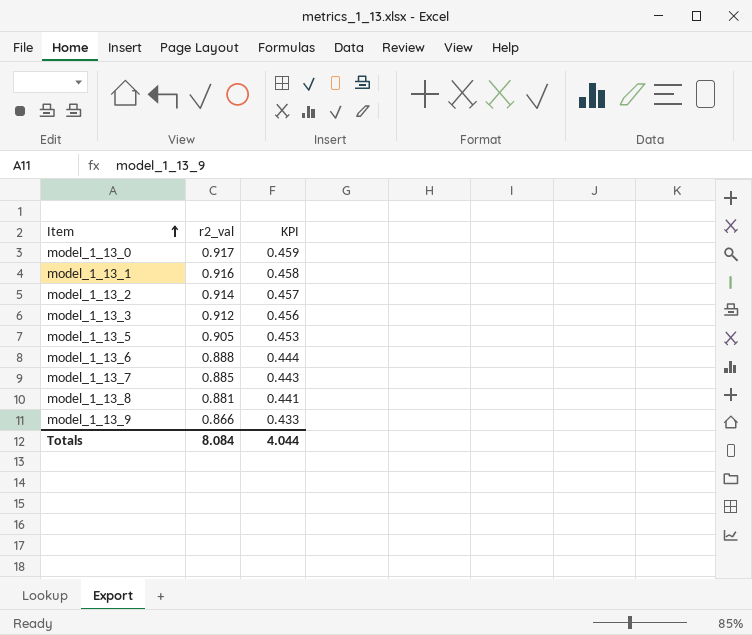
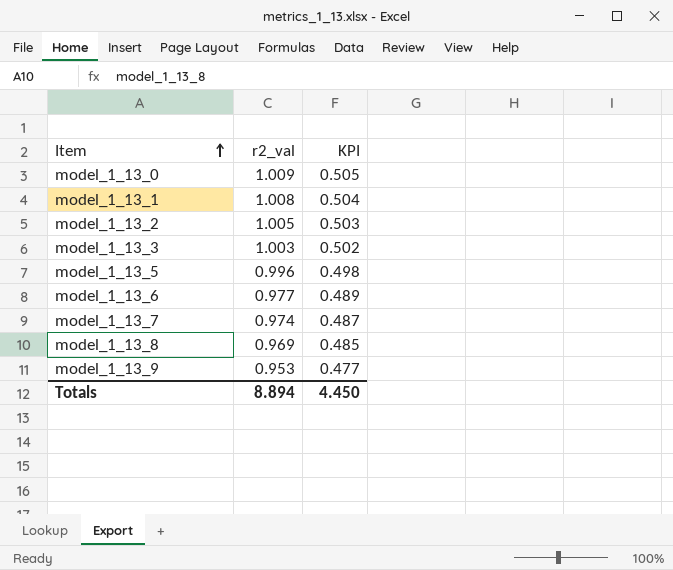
model_1_13_0 | r2_val: 0.917 -> 1.009
model_1_13_0 | KPI: 0.459 -> 0.505
model_1_13_1 | r2_val: 0.916 -> 1.008
model_1_13_1 | KPI: 0.458 -> 0.504
model_1_13_2 | r2_val: 0.914 -> 1.005
model_1_13_2 | KPI: 0.457 -> 0.503
model_1_13_3 | r2_val: 0.912 -> 1.003
model_1_13_3 | KPI: 0.456 -> 0.502
model_1_13_5 | r2_val: 0.905 -> 0.996
model_1_13_5 | KPI: 0.453 -> 0.498
model_1_13_6 | r2_val: 0.888 -> 0.977
model_1_13_6 | KPI: 0.444 -> 0.489
model_1_13_7 | r2_val: 0.885 -> 0.974
model_1_13_7 | KPI: 0.443 -> 0.487
model_1_13_8 | r2_val: 0.881 -> 0.969
model_1_13_8 | KPI: 0.441 -> 0.485
model_1_13_9 | r2_val: 0.866 -> 0.953
model_1_13_9 | KPI: 0.433 -> 0.477
Totals | r2_val: 8.084 -> 8.894
Totals | KPI: 4.044 -> 4.450

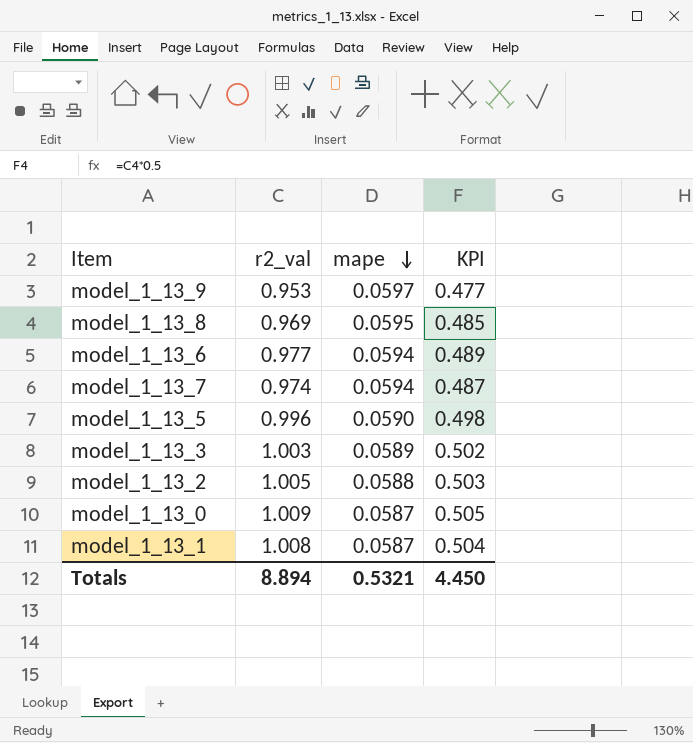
row order: Item ascending -> mape descending
column mape | position: none -> 3

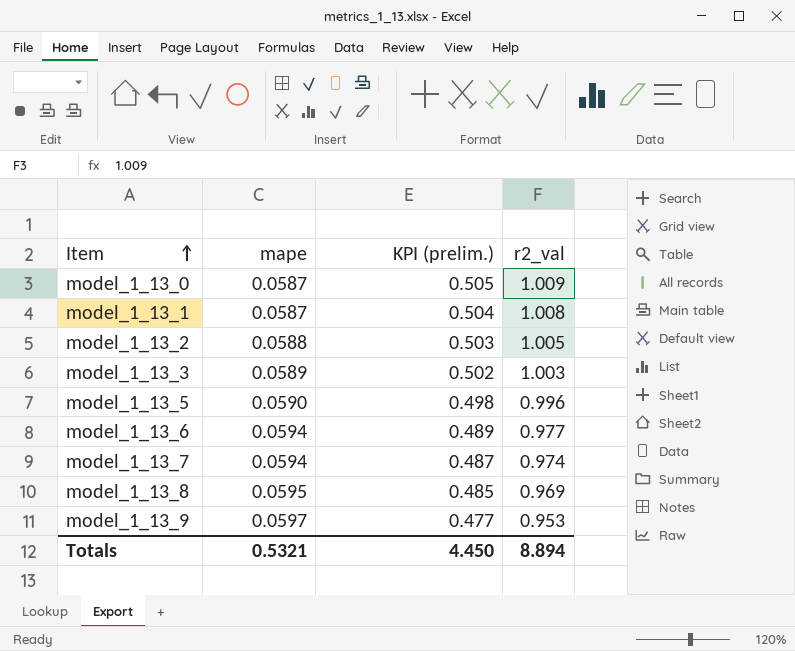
row order: mape descending -> Item ascending
column name: KPI -> KPI (prelim.)
column r2_val | position: 2 -> 4

